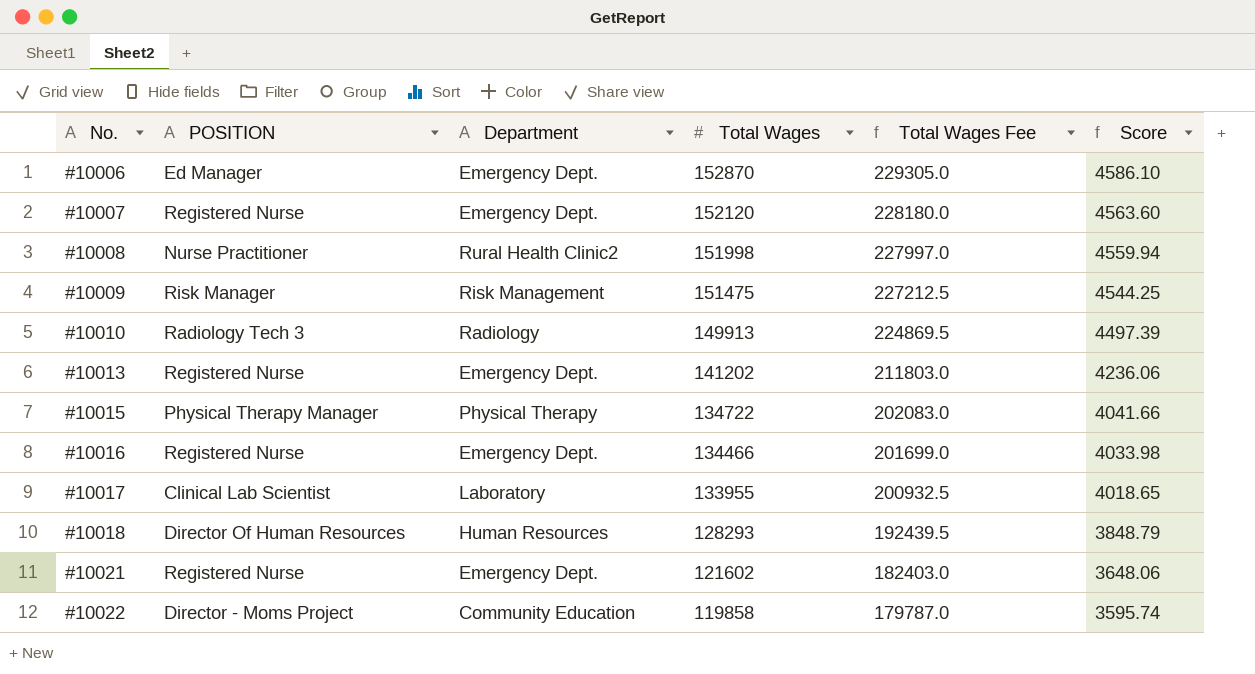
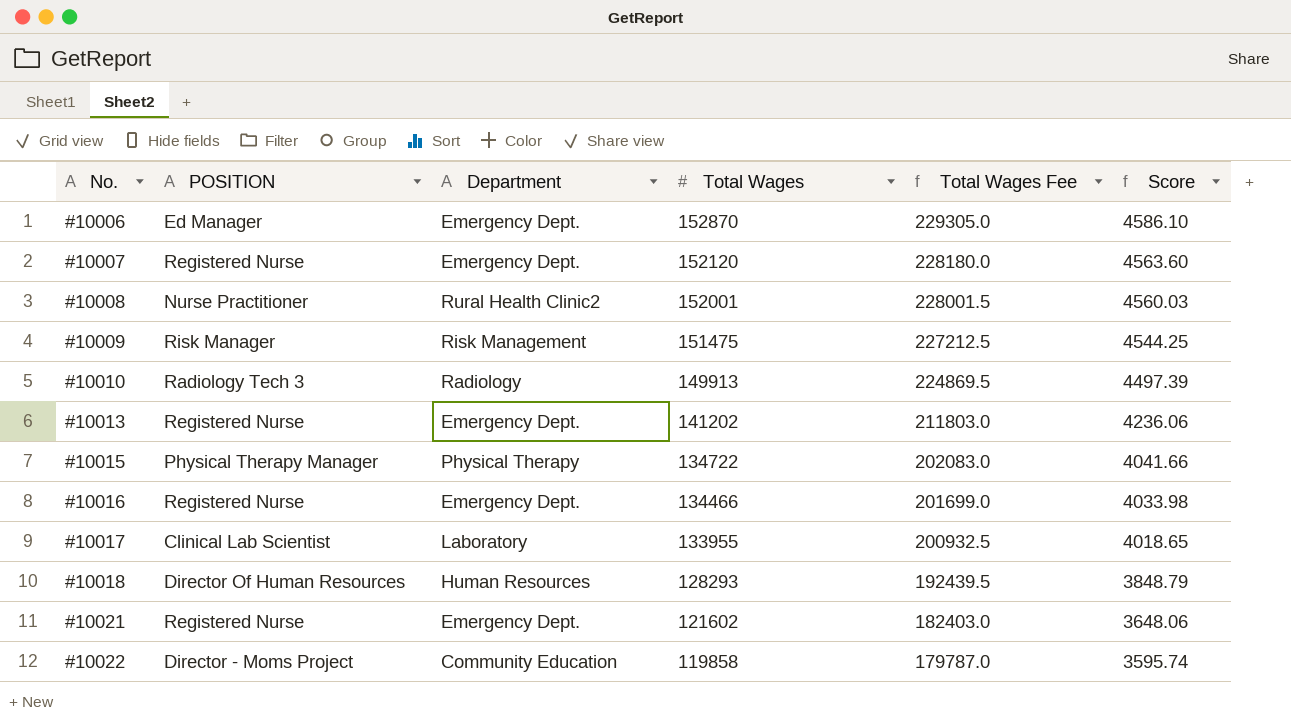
#10008 | Total Wages: 151998 -> 152001
#10008 | Total Wages Fee: 227997.0 -> 228001.5
#10008 | Score: 4559.94 -> 4560.03

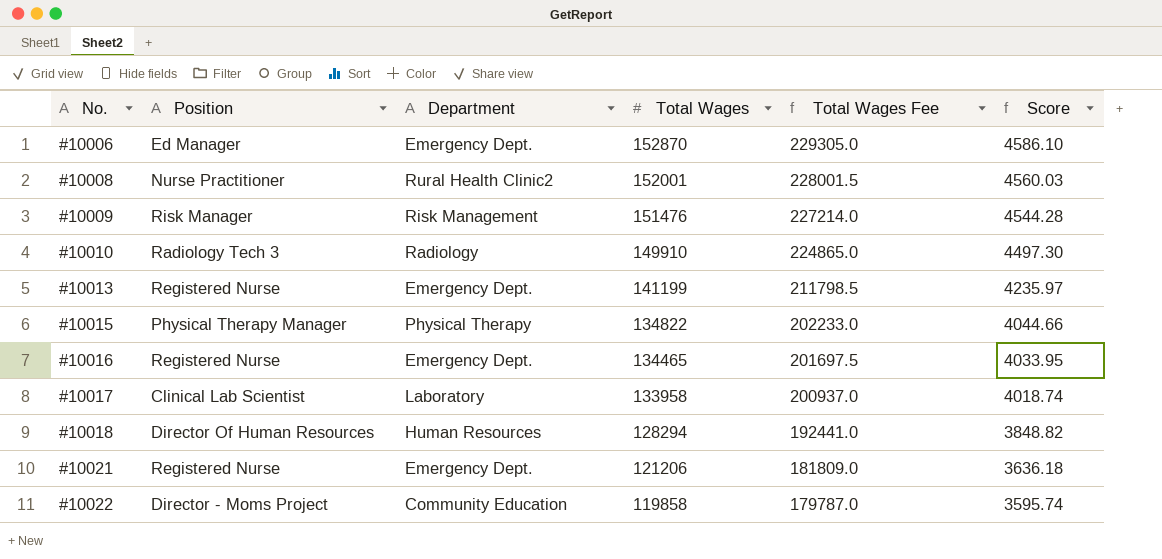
column name: POSITION -> Position
row #10007: Registered Nurse | Emergency Dept. | 152120 | 228180.0 | 4563.60 -> none
#10009 | Total Wages: 151475 -> 151476
#10009 | Total Wages Fee: 227212.5 -> 227214.0
#10009 | Score: 4544.25 -> 4544.28
#10010 | Total Wages: 149913 -> 149910
#10010 | Total Wages Fee: 224869.5 -> 224865.0
#10010 | Score: 4497.39 -> 4497.30
#10013 | Total Wages: 141202 -> 141199
#10013 | Total Wages Fee: 211803.0 -> 211798.5
#10013 | Score: 4236.06 -> 4235.97
#10015 | Total Wages: 134722 -> 134822
#10015 | Total Wages Fee: 202083.0 -> 202233.0
#10015 | Score: 4041.66 -> 4044.66
#10016 | Total Wages: 134466 -> 134465
#10016 | Total Wages Fee: 201699.0 -> 201697.5
#10016 | Score: 4033.98 -> 4033.95
#10017 | Total Wages: 133955 -> 133958
#10017 | Total Wages Fee: 200932.5 -> 200937.0
#10017 | Score: 4018.65 -> 4018.74
#10018 | Total Wages: 128293 -> 128294
#10018 | Total Wages Fee: 192439.5 -> 192441.0
#10018 | Score: 3848.79 -> 3848.82
#10021 | Total Wages: 121602 -> 121206
#10021 | Total Wages Fee: 182403.0 -> 181809.0
#10021 | Score: 3648.06 -> 3636.18

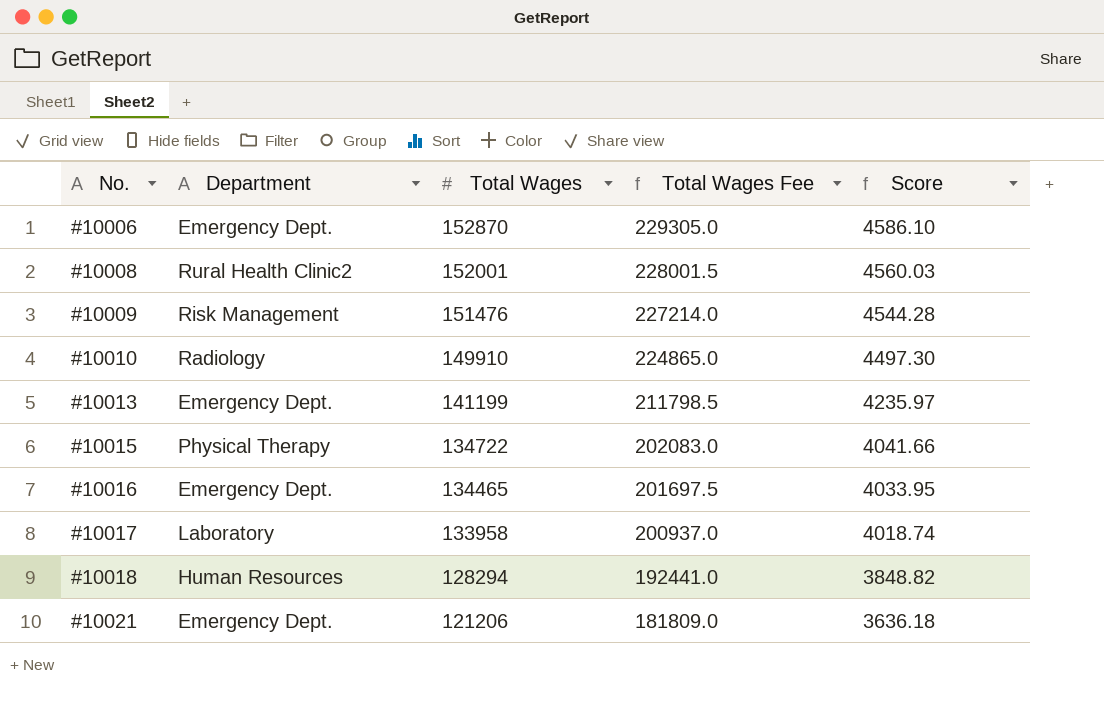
column Position | position: 2 -> none
row #10022: Director - Moms Project | Community Education | 119858 | 179787.0 | 3595.74 -> none
#10015 | Total Wages: 134822 -> 134722
#10015 | Total Wages Fee: 202233.0 -> 202083.0
#10015 | Score: 4044.66 -> 4041.66

